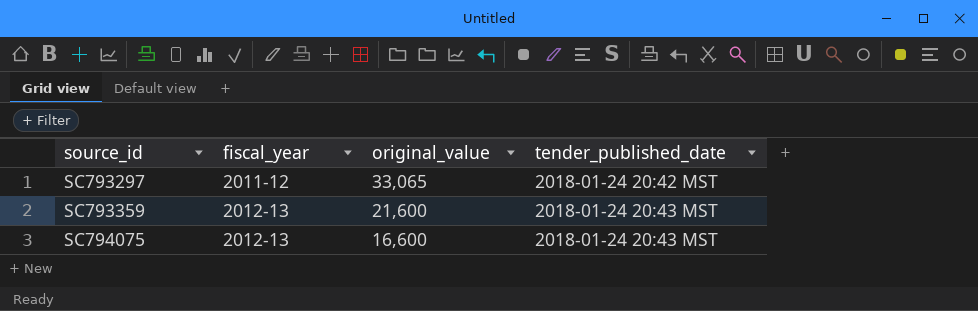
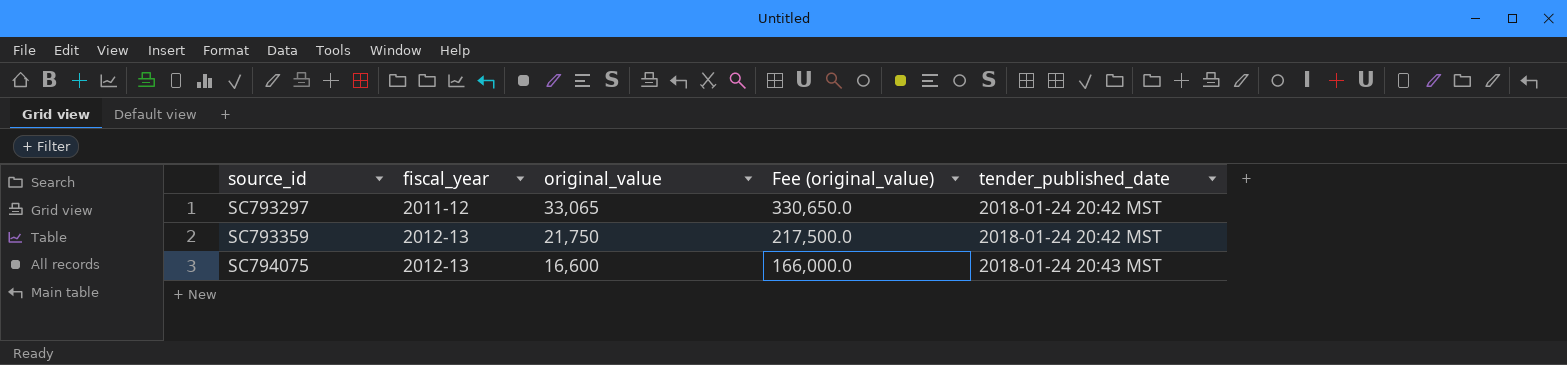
column Fee (original_value) | formula: none -> [original_value] * 10
SC793359 | original_value: 21,600 -> 21,750
SC793359 | tender_published_date: 2018-01-24 20:43 MST -> 2018-01-24 20:42 MST

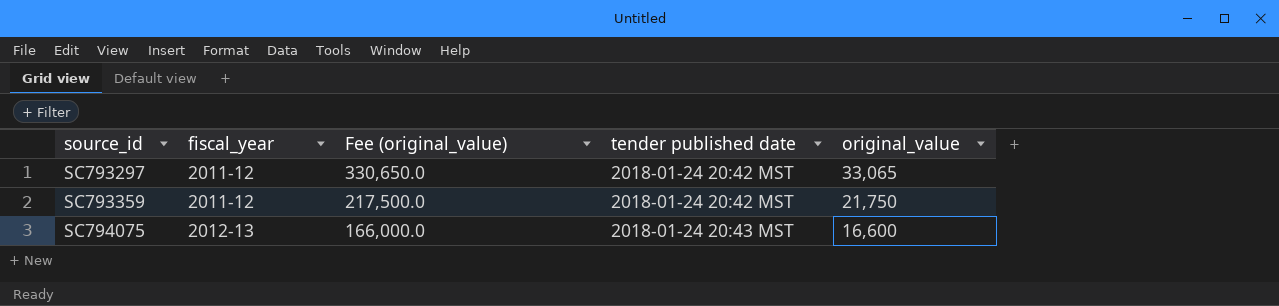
column name: tender_published_date -> tender published date
column original_value | position: 3 -> 5
SC793359 | fiscal_year: 2012-13 -> 2011-12

